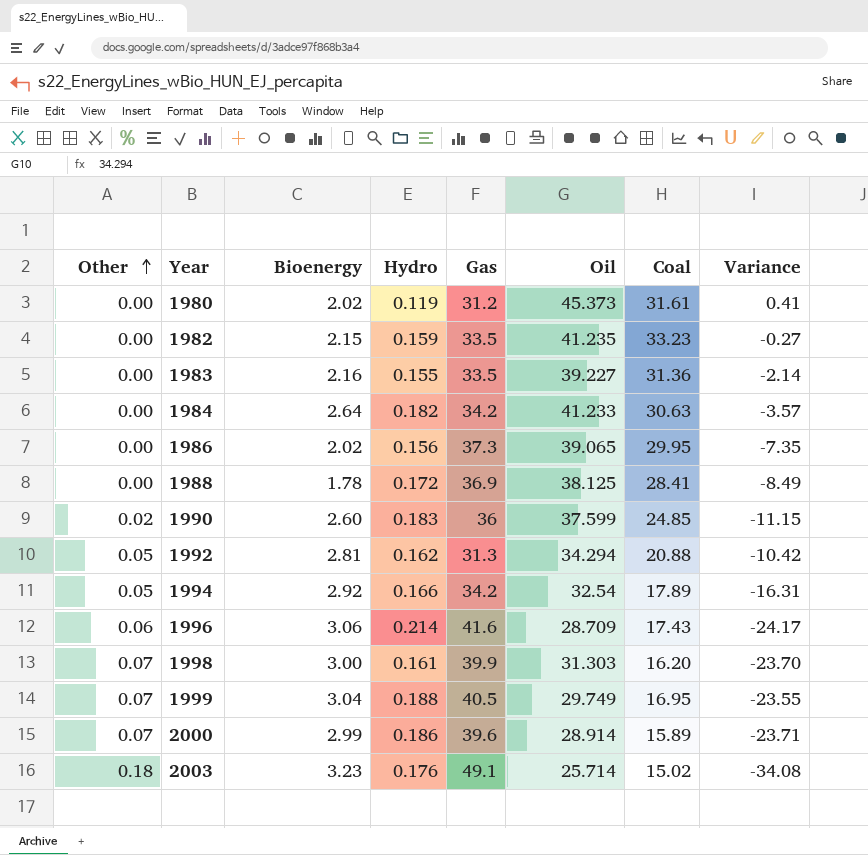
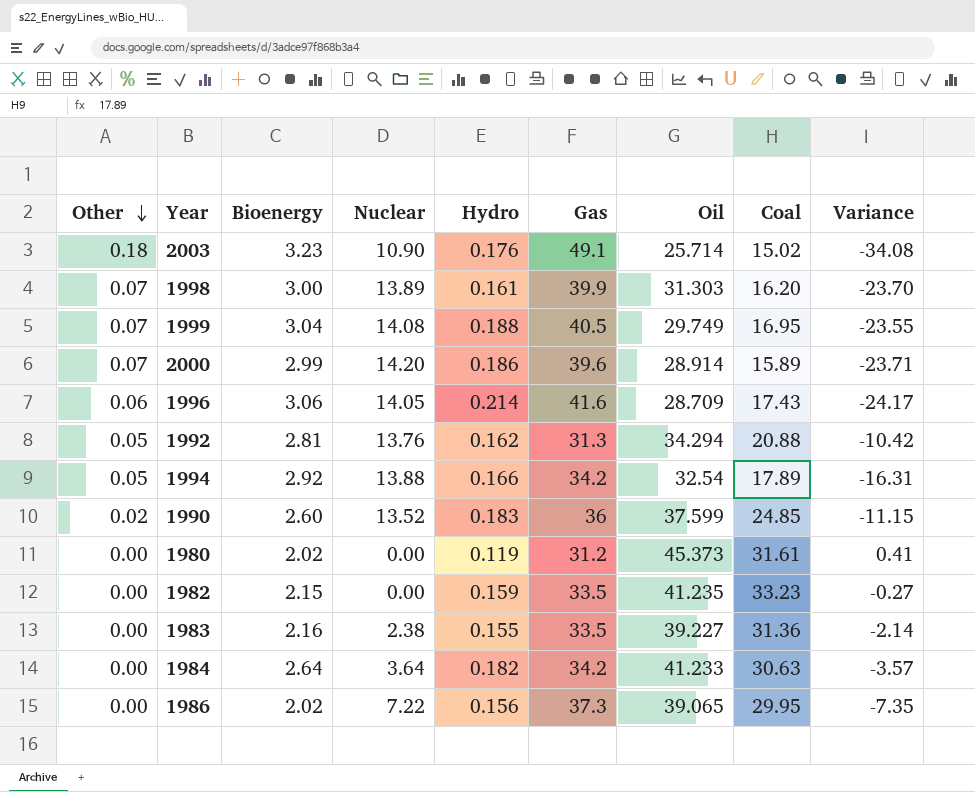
row order: Other ascending -> Other descending
column Nuclear | position: none -> 4
row 1988: 0.00 | 1.78 | 0.172 | 36.9 | 38.125 | 28.41 | -8.49 -> none

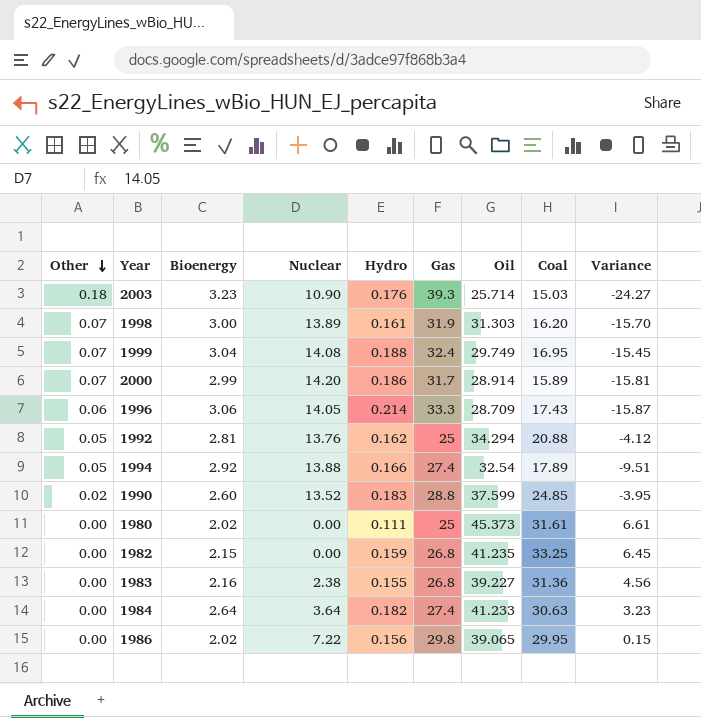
2003 | Gas: 49.1 -> 39.3
2003 | Coal: 15.02 -> 15.03
2003 | Variance: -34.08 -> -24.27
1998 | Gas: 39.9 -> 31.9
1998 | Variance: -23.70 -> -15.70
1999 | Gas: 40.5 -> 32.4
1999 | Variance: -23.55 -> -15.45
2000 | Gas: 39.6 -> 31.7
2000 | Variance: -23.71 -> -15.81
1996 | Gas: 41.6 -> 33.3
1996 | Variance: -24.17 -> -15.87
1992 | Gas: 31.3 -> 25
1992 | Variance: -10.42 -> -4.12
1994 | Gas: 34.2 -> 27.4
1994 | Variance: -16.31 -> -9.51
1990 | Gas: 36 -> 28.8
1990 | Variance: -11.15 -> -3.95
1980 | Hydro: 0.119 -> 0.111
1980 | Gas: 31.2 -> 25
1980 | Variance: 0.41 -> 6.61
1982 | Gas: 33.5 -> 26.8
1982 | Coal: 33.23 -> 33.25
1982 | Variance: -0.27 -> 6.45
1983 | Gas: 33.5 -> 26.8
1983 | Variance: -2.14 -> 4.56
1984 | Gas: 34.2 -> 27.4
1984 | Variance: -3.57 -> 3.23
1986 | Gas: 37.3 -> 29.8
1986 | Variance: -7.35 -> 0.15

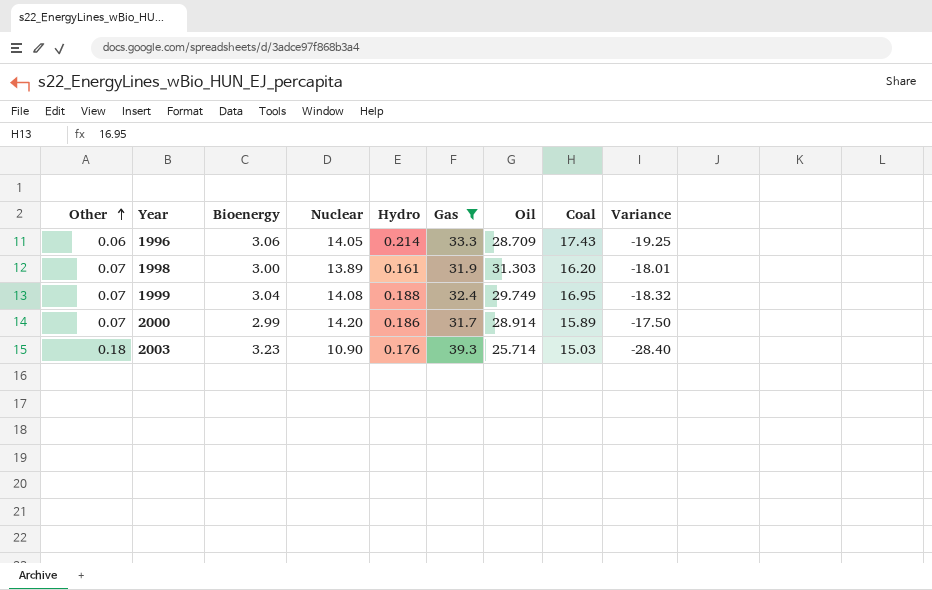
filter: none -> Gas >= 31.7
row order: Other descending -> Other ascending
column Variance | formula: [Coal] - [Gas] -> [Nuclear] - [Gas]

